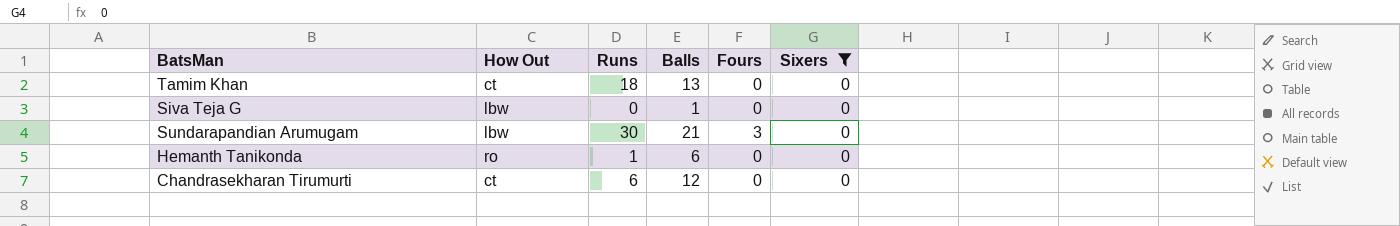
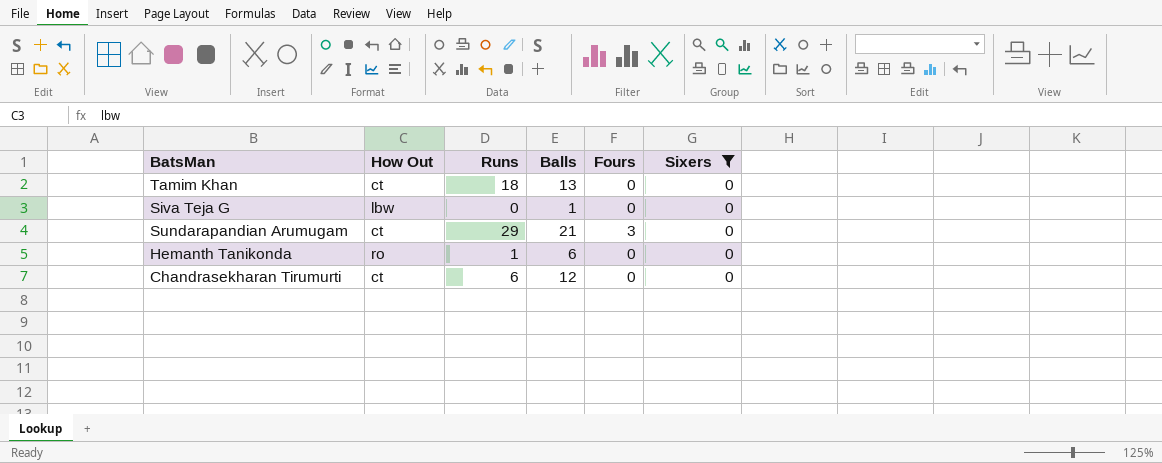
Sundarapandian Arumugam | How Out: lbw -> ct
Sundarapandian Arumugam | Runs: 30 -> 29

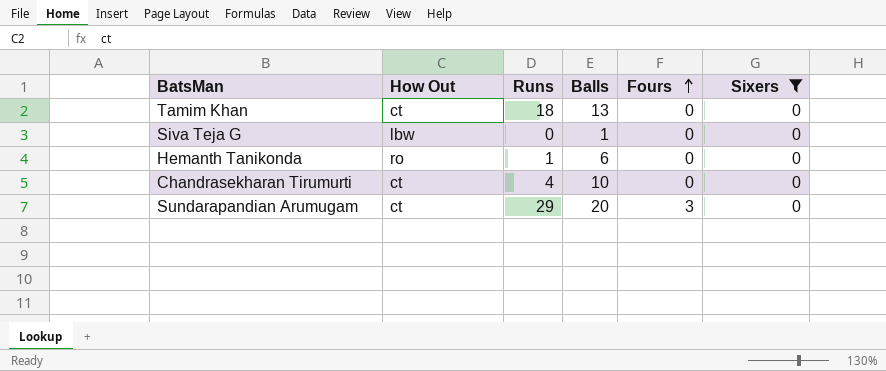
row order: none -> Fours ascending
Chandrasekharan Tirumurti | Runs: 6 -> 4
Chandrasekharan Tirumurti | Balls: 12 -> 10
Sundarapandian Arumugam | Balls: 21 -> 20

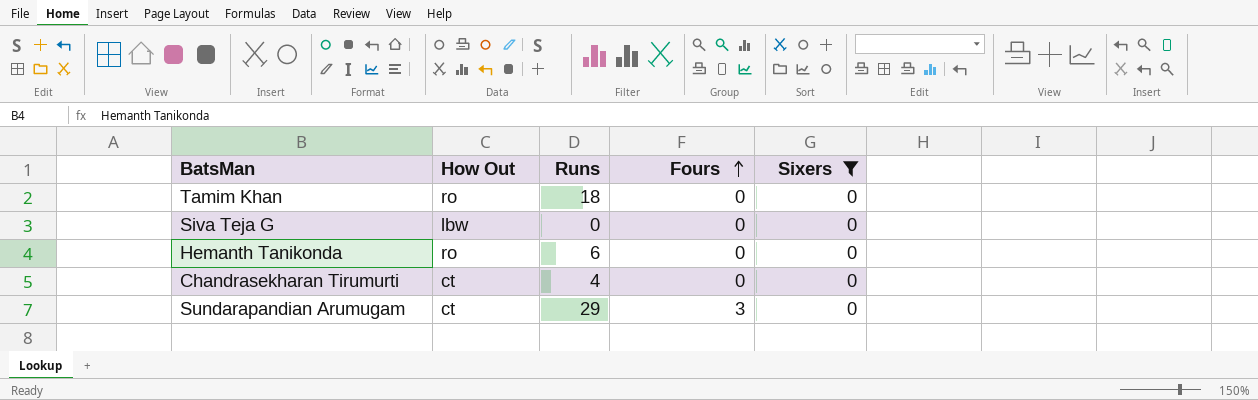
column Balls | position: 4 -> none
Tamim Khan | How Out: ct -> ro
Hemanth Tanikonda | Runs: 1 -> 6

